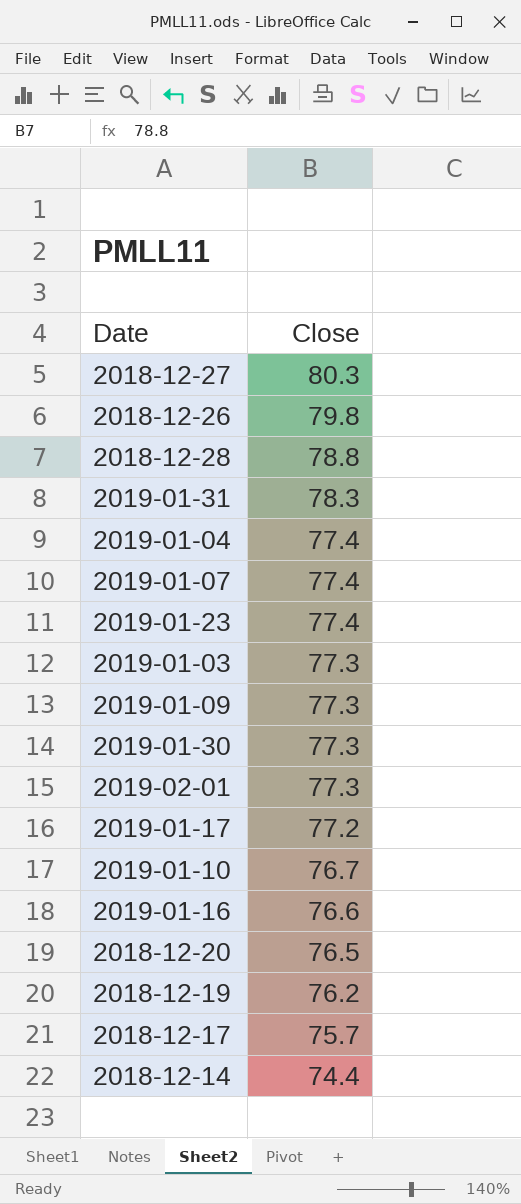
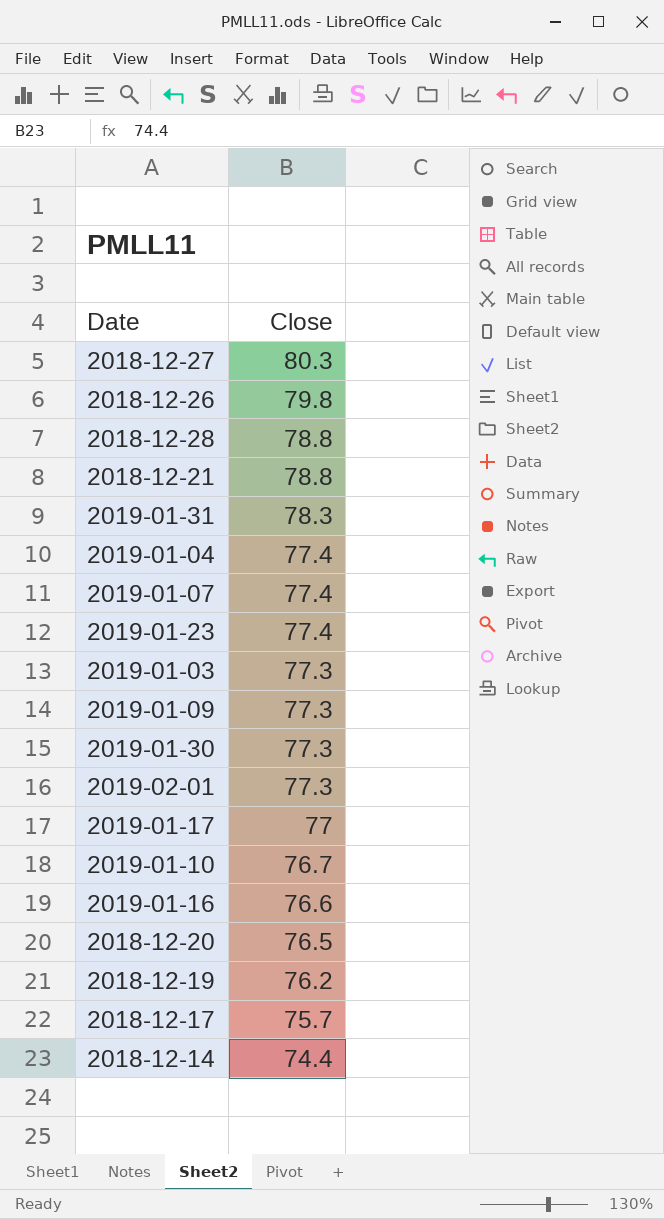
row 2018-12-21: none -> 78.8
2019-01-17 | Close: 77.2 -> 77

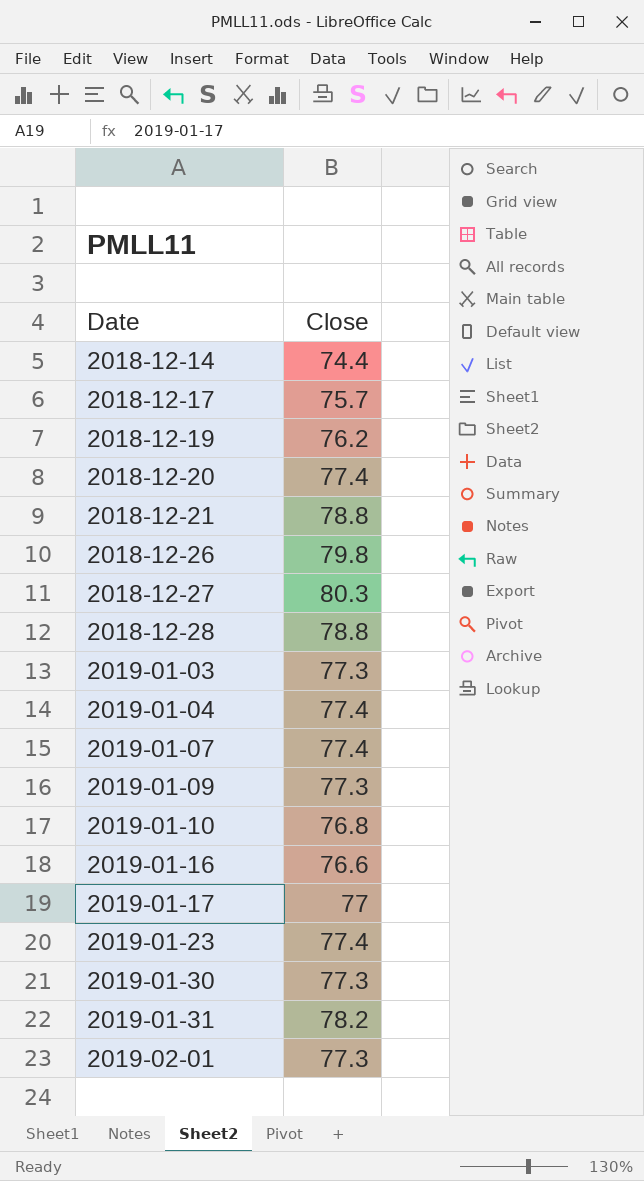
row order: Close descending -> Date ascending
2018-12-20 | Close: 76.5 -> 77.4
2019-01-10 | Close: 76.7 -> 76.8
2019-01-31 | Close: 78.3 -> 78.2

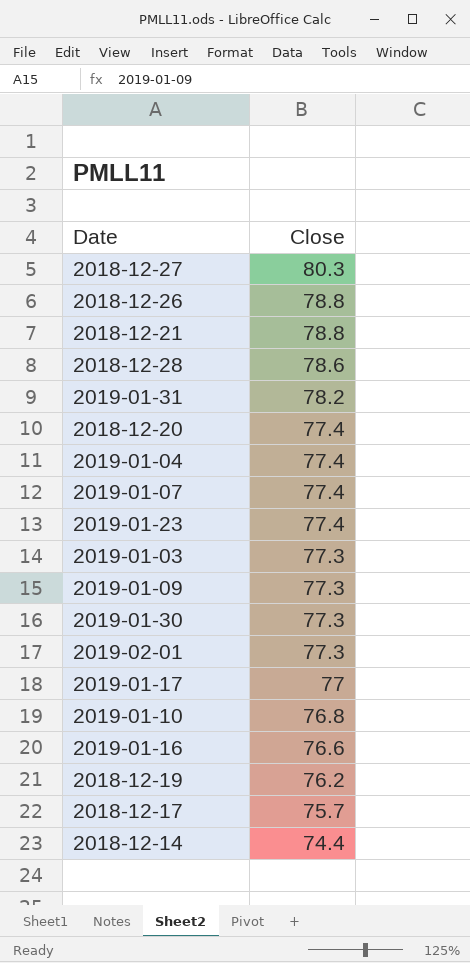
row order: Date ascending -> Close descending
2018-12-26 | Close: 79.8 -> 78.8
2018-12-28 | Close: 78.8 -> 78.6

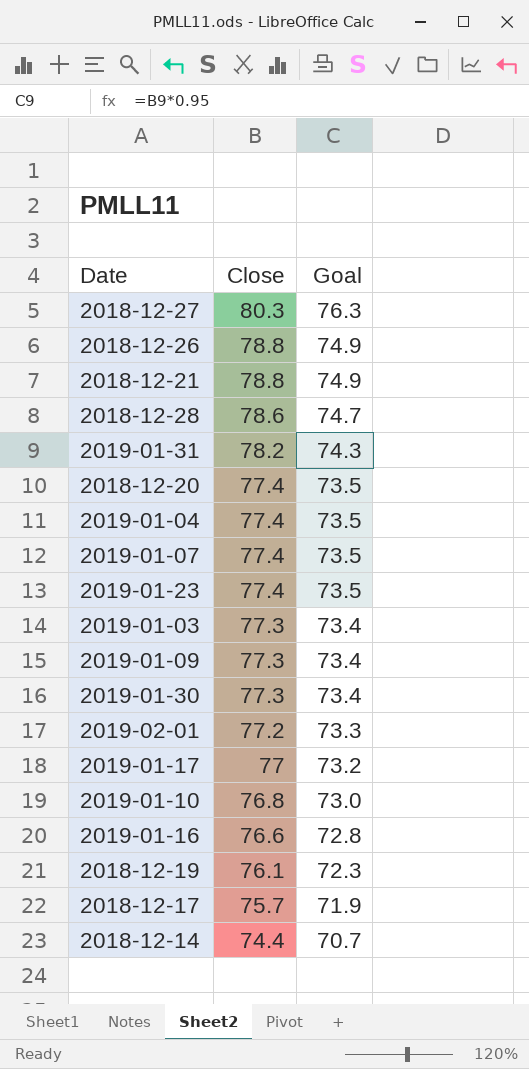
column Goal | formula: none -> [Close] * 0.95
2019-02-01 | Close: 77.3 -> 77.2
2018-12-19 | Close: 76.2 -> 76.1

